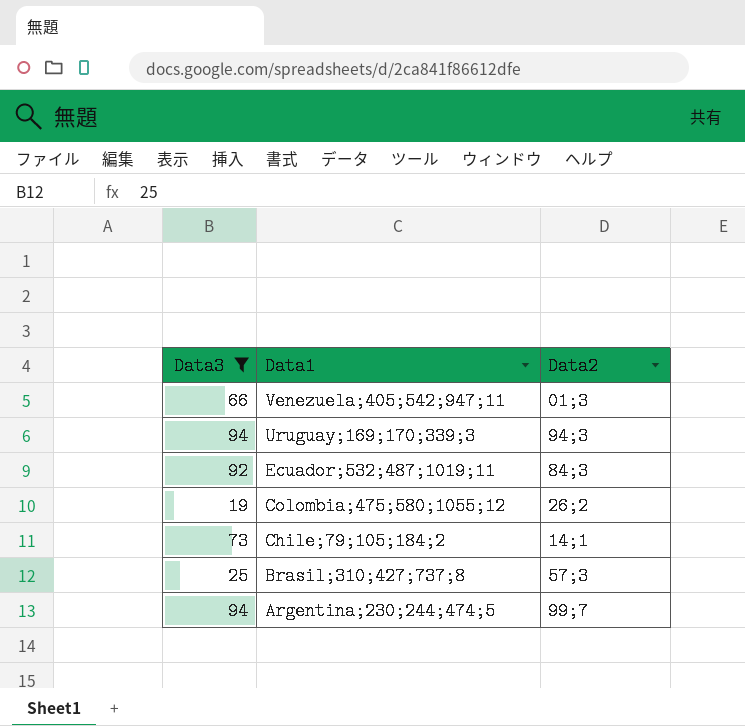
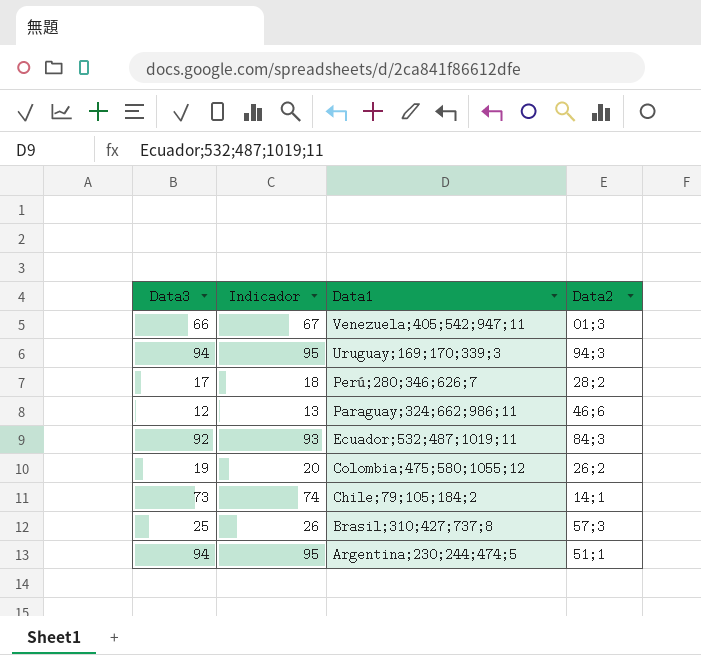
filter: Data3 >= 19 -> none
column Indicador | formula: none -> [Data3] + 1
Argentina;230;244;474;5 | Data2: 99;7 -> 51;1

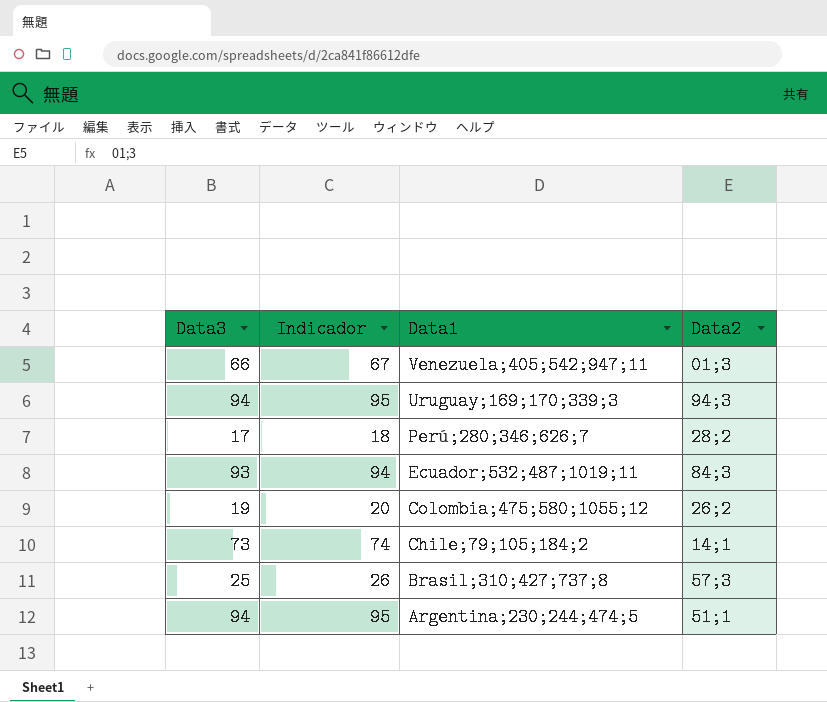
row Paraguay;324;662;986;11: 12 | 13 | 46;6 -> none
Ecuador;532;487;1019;11 | Data3: 92 -> 93
Ecuador;532;487;1019;11 | Indicador: 93 -> 94

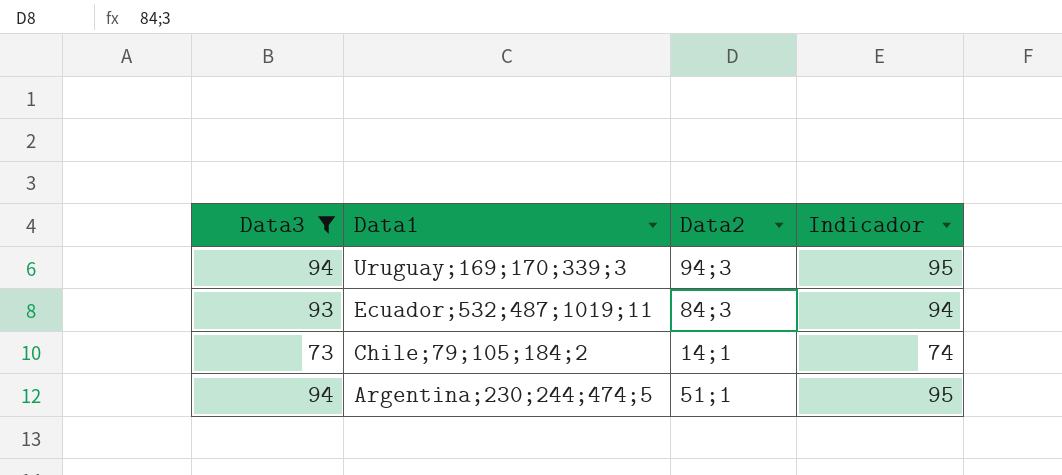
filter: none -> Data3 >= 73
column Indicador | position: 2 -> 4

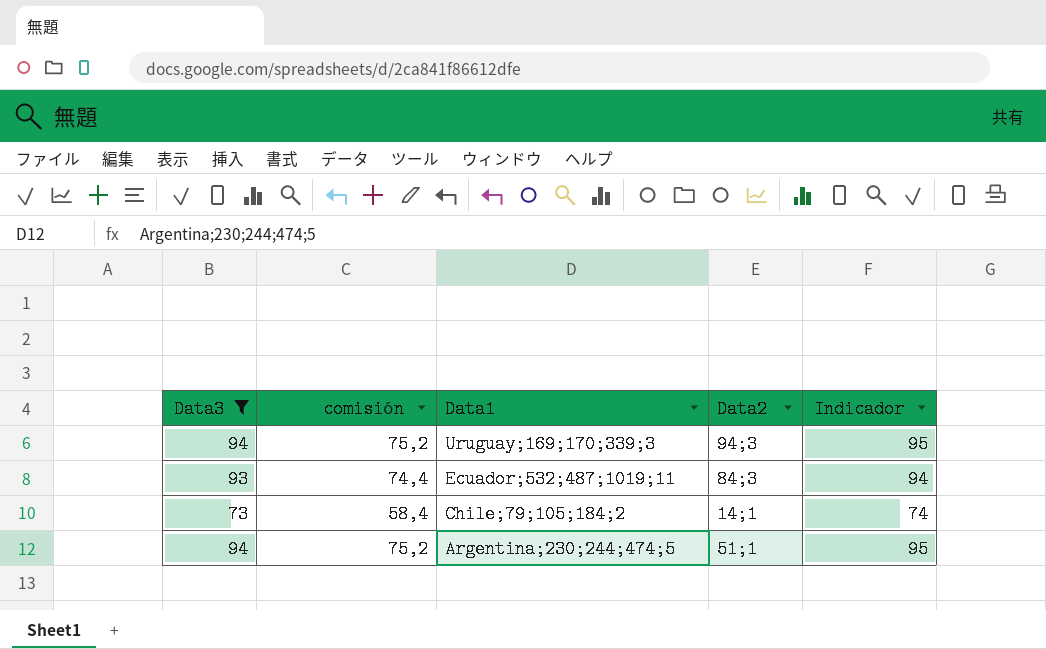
column comisión | formula: none -> [Data3] * 0,8

